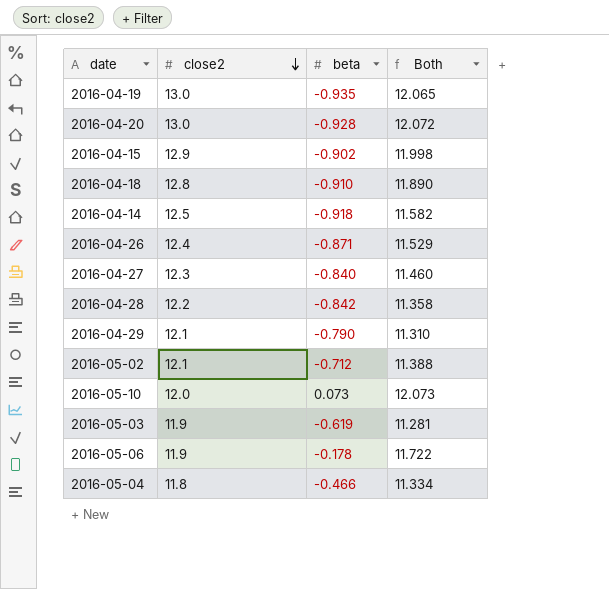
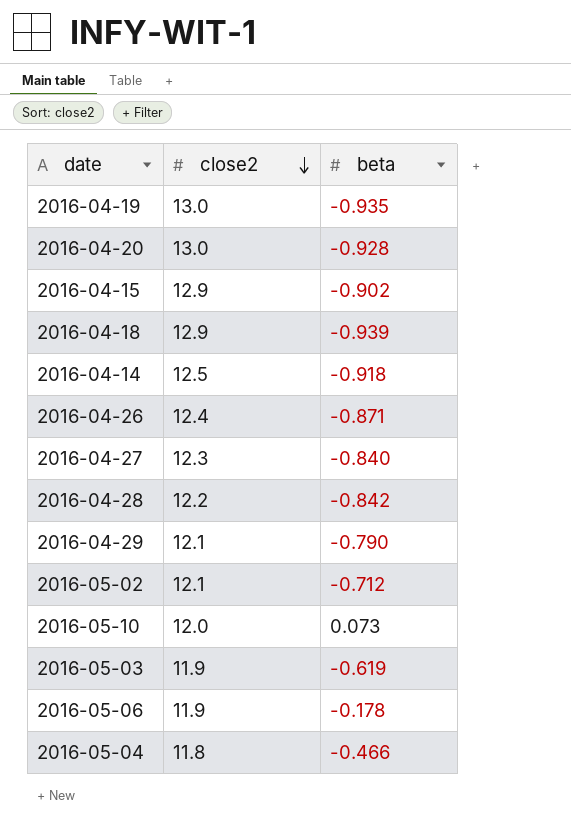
column Both | formula: [close2] + [beta] -> none
2016-04-18 | close2: 12.8 -> 12.9
2016-04-18 | beta: -0.910 -> -0.939

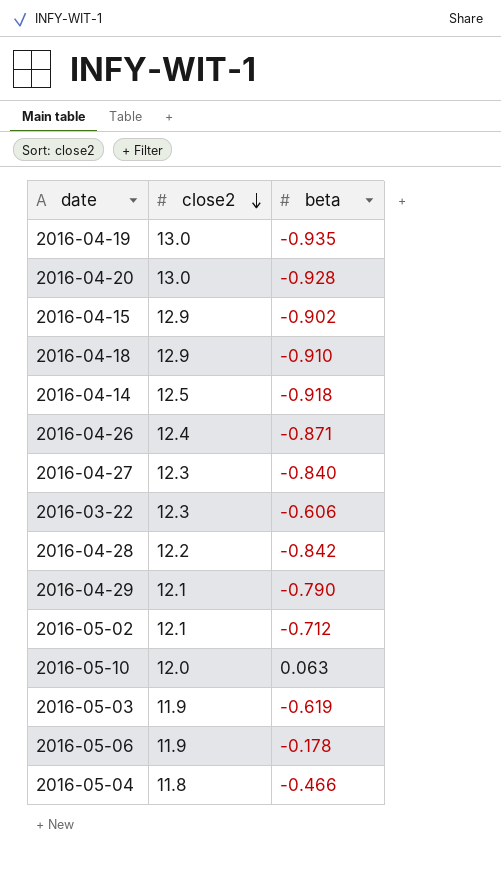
2016-04-18 | beta: -0.939 -> -0.910
row 2016-03-22: none -> 12.3 | -0.606
2016-05-10 | beta: 0.073 -> 0.063

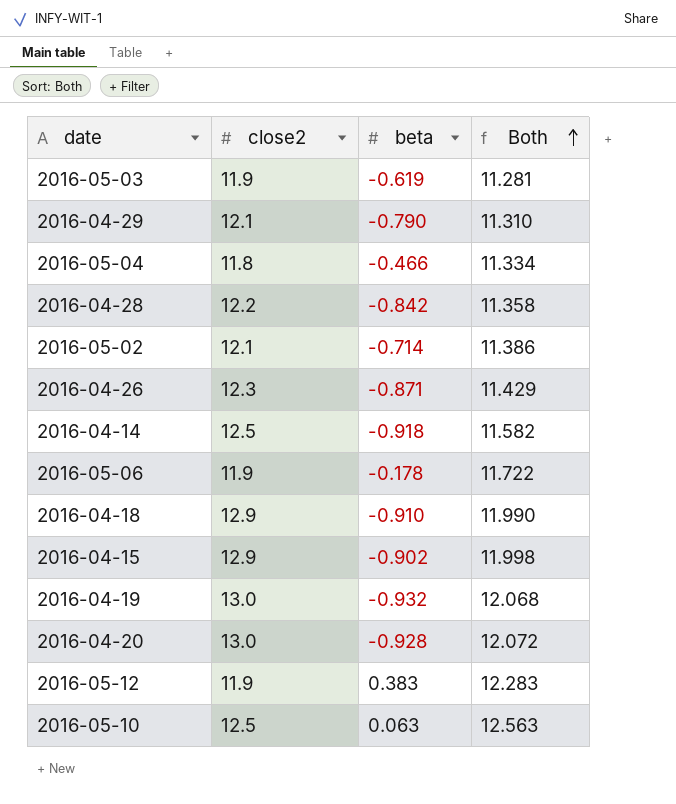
row order: close2 descending -> Both ascending
column Both | formula: none -> [close2] + [beta]
row 2016-04-27: 12.3 | -0.840 -> none
row 2016-03-22: 12.3 | -0.606 -> none
2016-05-02 | beta: -0.712 -> -0.714
2016-04-26 | close2: 12.4 -> 12.3
2016-04-19 | beta: -0.935 -> -0.932
row 2016-05-12: none -> 11.9 | 0.383 | 12.283
2016-05-10 | close2: 12.0 -> 12.5

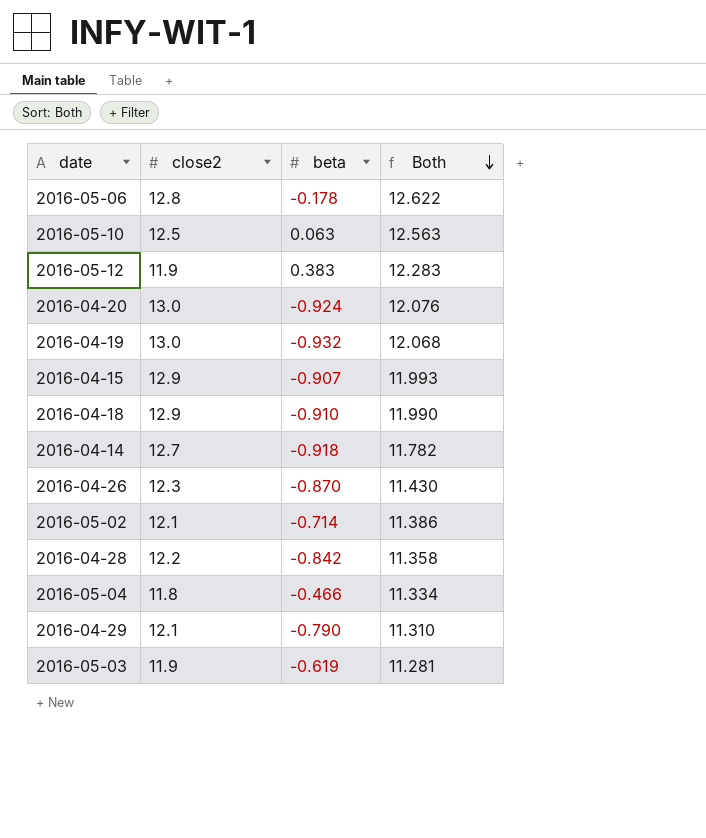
row order: Both ascending -> Both descending
2016-05-06 | close2: 11.9 -> 12.8
2016-05-06 | Both: 11.722 -> 12.622
2016-04-20 | beta: -0.928 -> -0.924
2016-04-20 | Both: 12.072 -> 12.076
2016-04-15 | beta: -0.902 -> -0.907
2016-04-15 | Both: 11.998 -> 11.993
2016-04-14 | close2: 12.5 -> 12.7
2016-04-14 | Both: 11.582 -> 11.782
2016-04-26 | beta: -0.871 -> -0.870
2016-04-26 | Both: 11.429 -> 11.430

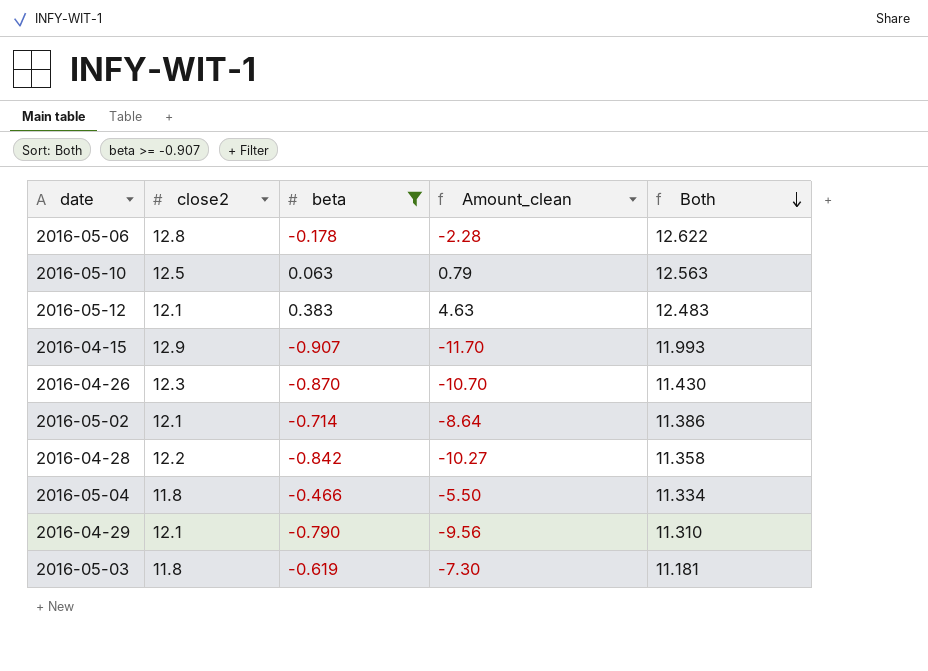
filter: none -> beta >= -0.907
column Amount_clean | formula: none -> [close2] * [beta]
2016-05-12 | close2: 11.9 -> 12.1
2016-05-12 | Both: 12.283 -> 12.483
2016-05-03 | close2: 11.9 -> 11.8
2016-05-03 | Both: 11.281 -> 11.181

